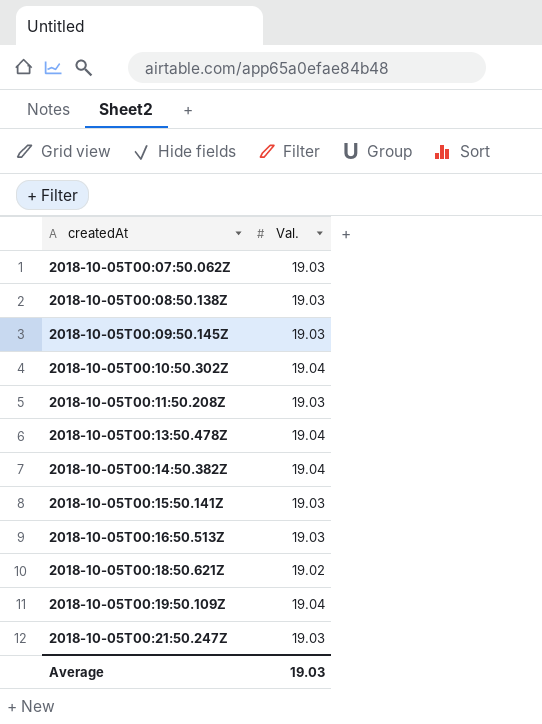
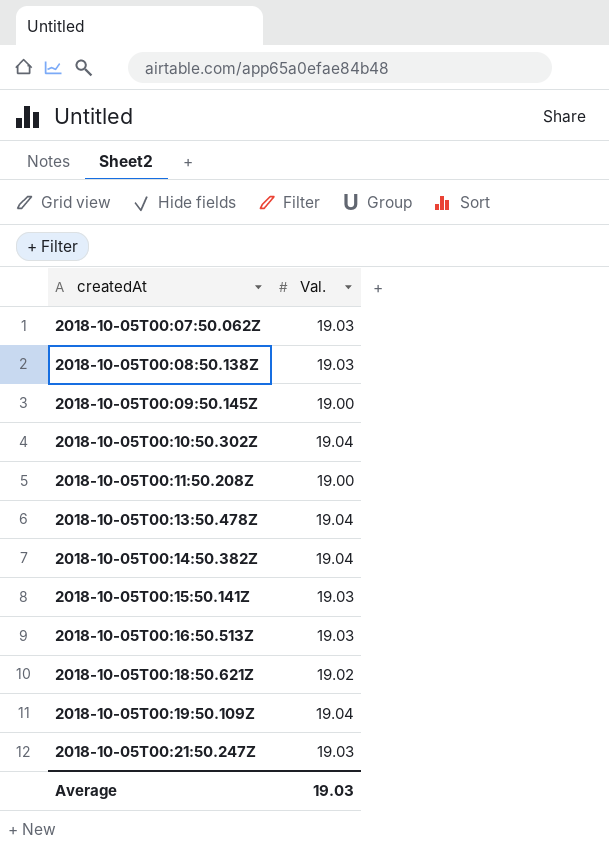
2018-10-05T00:09:50.145Z | Val.: 19.03 -> 19.00
2018-10-05T00:11:50.208Z | Val.: 19.03 -> 19.00

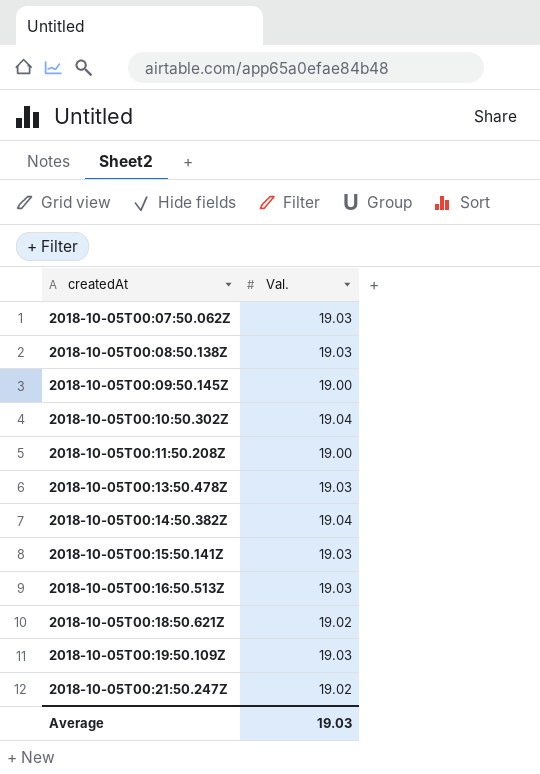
2018-10-05T00:13:50.478Z | Val.: 19.04 -> 19.03
2018-10-05T00:19:50.109Z | Val.: 19.04 -> 19.03
2018-10-05T00:21:50.247Z | Val.: 19.03 -> 19.02

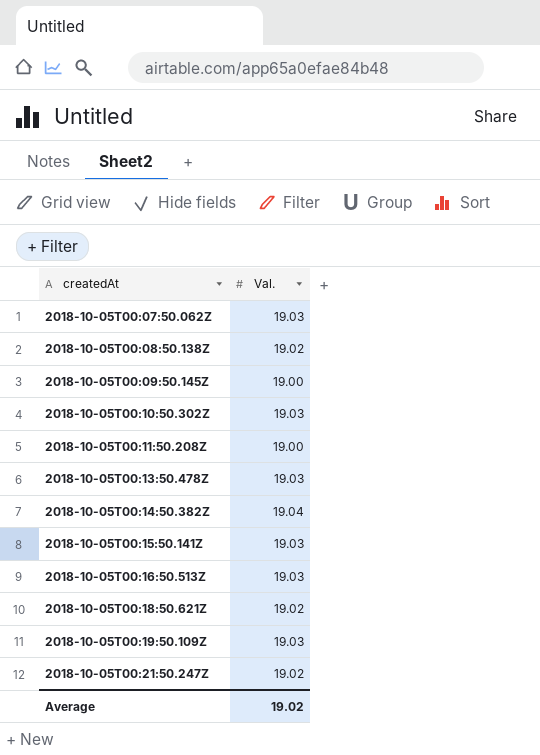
2018-10-05T00:08:50.138Z | Val.: 19.03 -> 19.02
2018-10-05T00:10:50.302Z | Val.: 19.04 -> 19.03
Average | Val.: 19.03 -> 19.02

